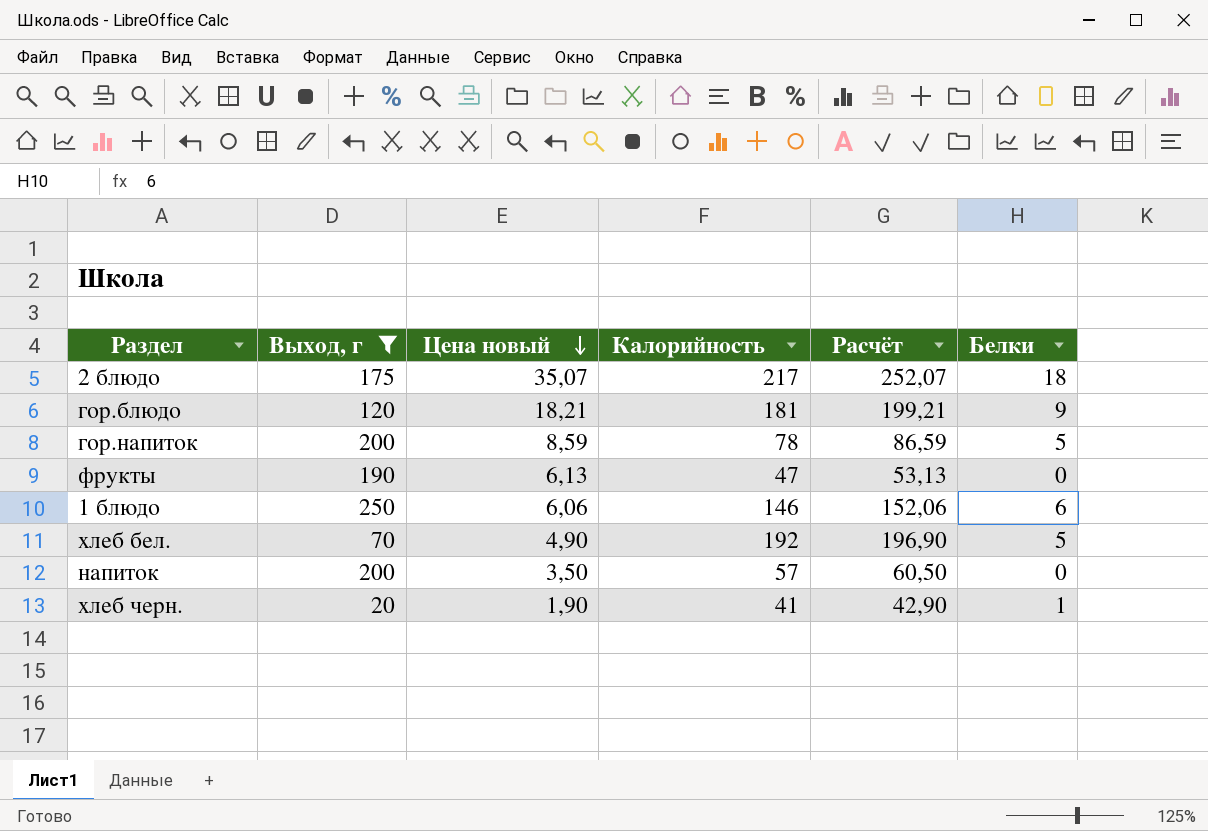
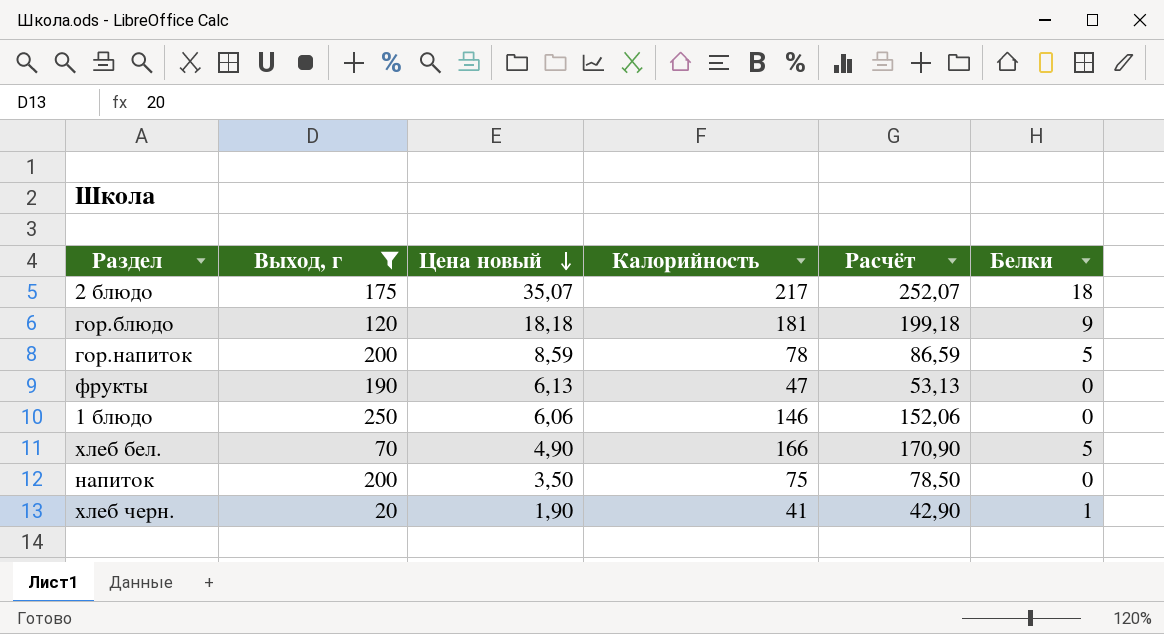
гор.блюдо | Цена новый: 18,21 -> 18,18
гор.блюдо | Расчёт: 199,21 -> 199,18
1 блюдо | Белки: 6 -> 0
хлеб бел. | Калорийность: 192 -> 166
хлеб бел. | Расчёт: 196,90 -> 170,90
напиток | Калорийность: 57 -> 75
напиток | Расчёт: 60,50 -> 78,50

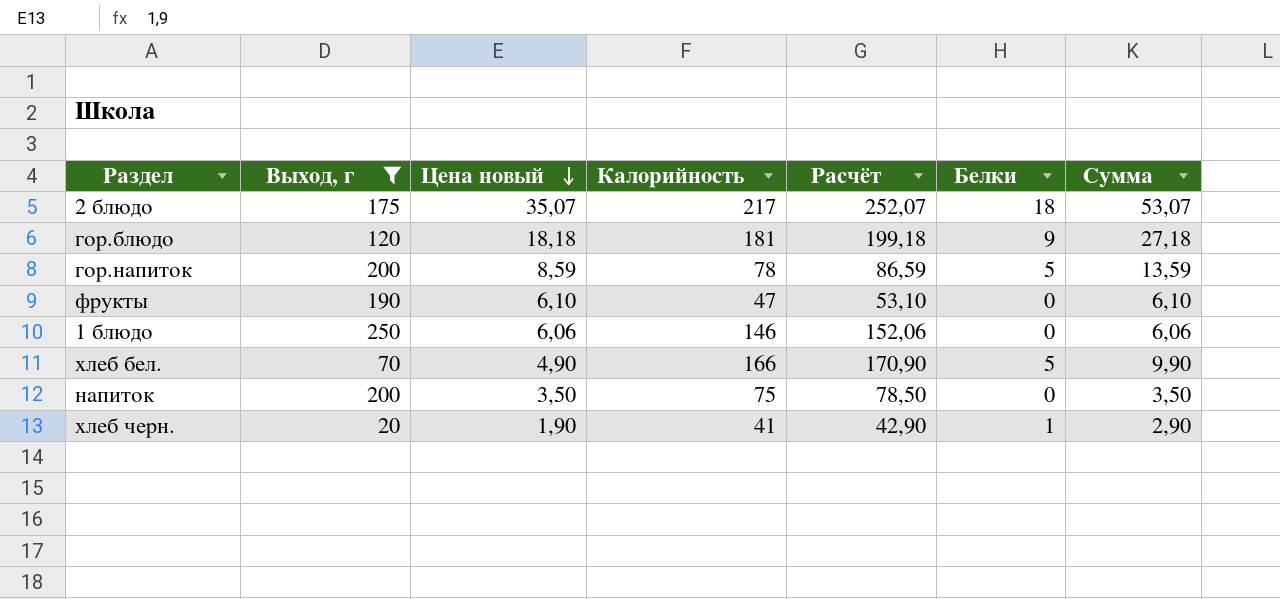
column Сумма | formula: none -> [Цена новый] + [Белки]
фрукты | Цена новый: 6,13 -> 6,10
фрукты | Расчёт: 53,13 -> 53,10

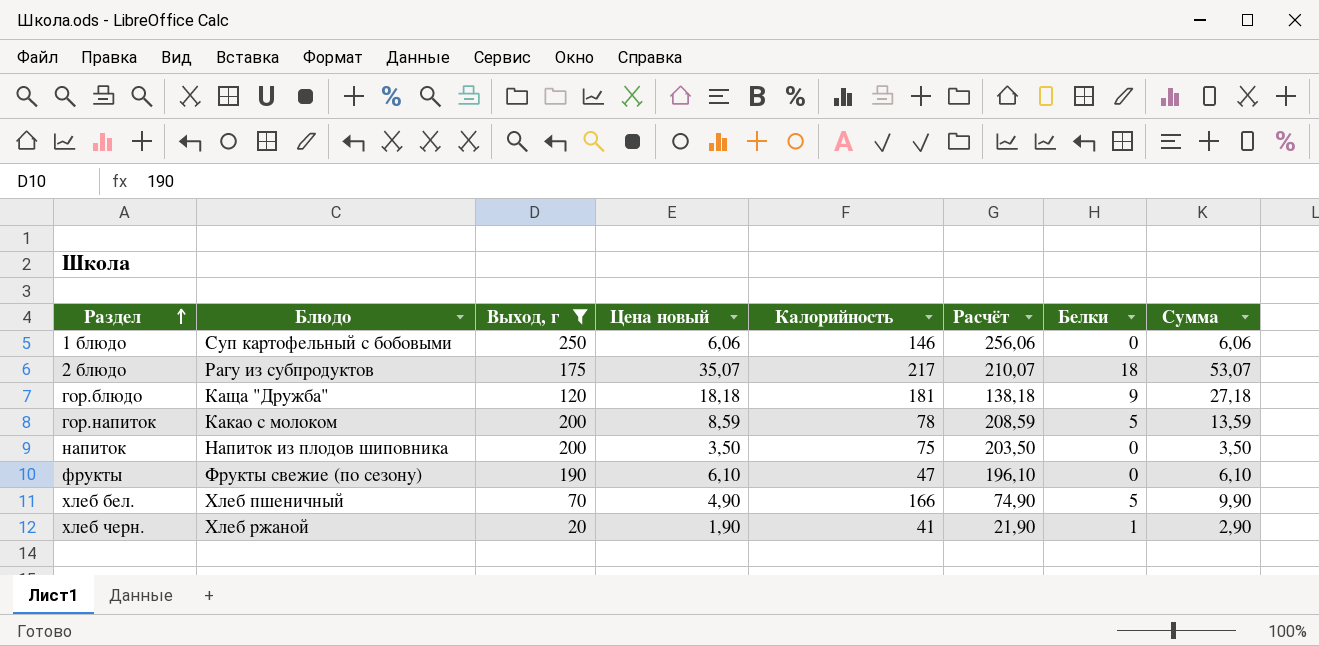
row order: Цена новый descending -> Раздел ascending
column Блюдо | position: none -> 2
column Расчёт | formula: [Цена новый] + [Калорийность] -> [Выход, г] + [Цена новый]

